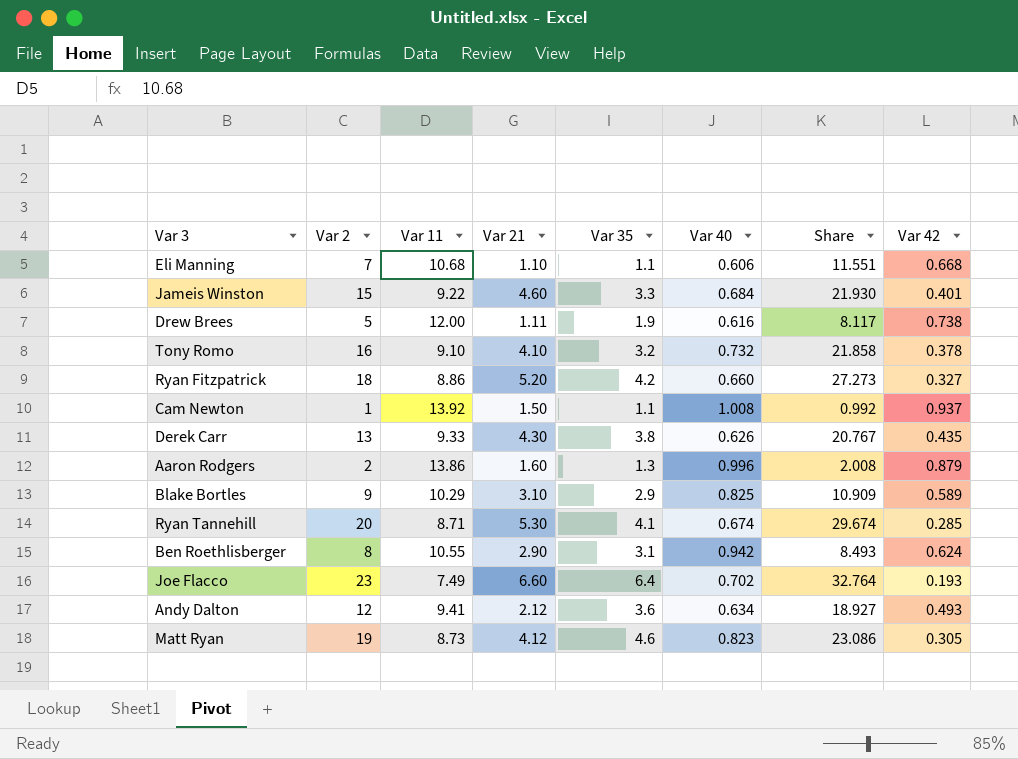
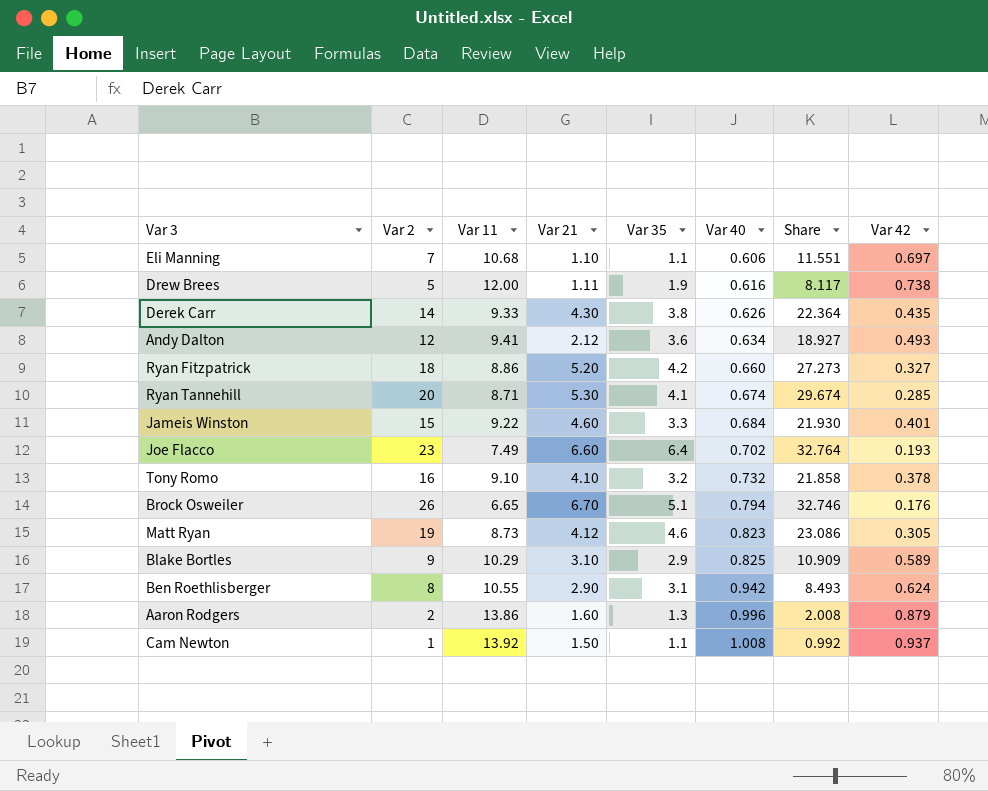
row order: none -> Var 40 ascending
Eli Manning | Var 42: 0.668 -> 0.697
Derek Carr | Var 2: 13 -> 14
Derek Carr | Share: 20.767 -> 22.364
row Brock Osweiler: none -> 26 | 6.65 | 6.70 | 5.1 | 0.794 | 32.746 | 0.176

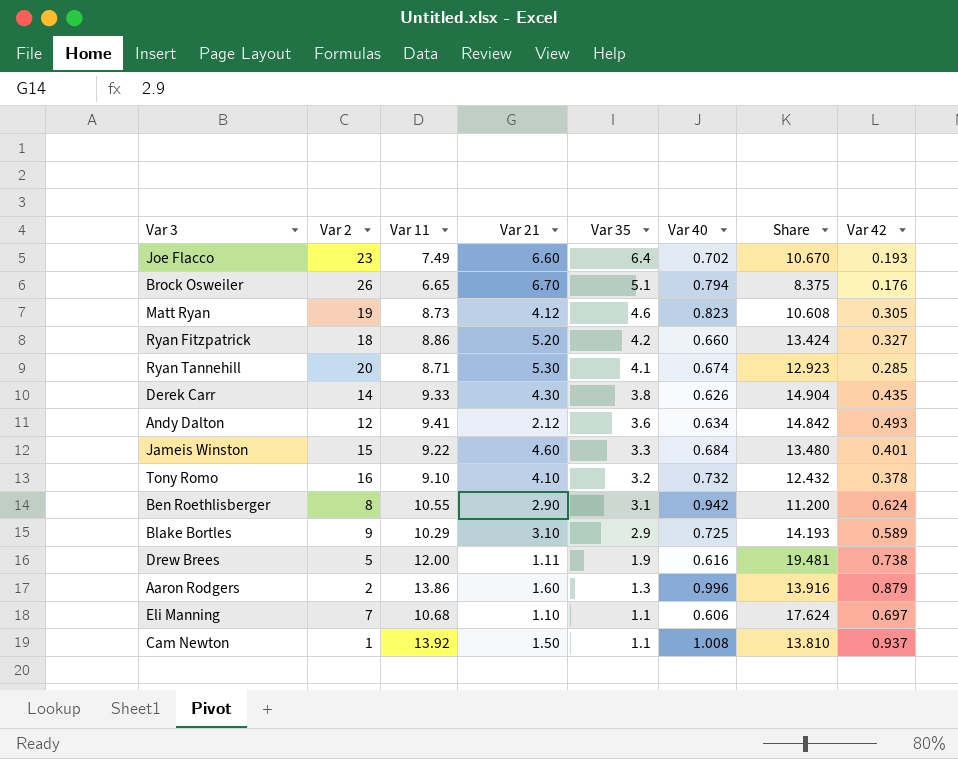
row order: Var 40 ascending -> Var 35 descending
column Share | formula: [Var 2] / [Var 40] -> [Var 11] / [Var 40]
Blake Bortles | Var 40: 0.825 -> 0.725

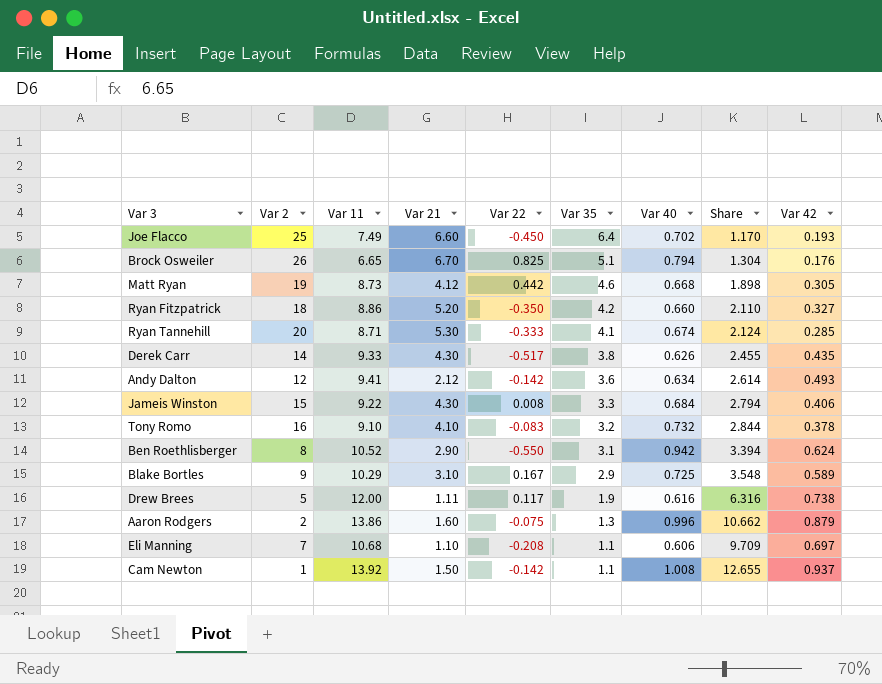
column Var 22 | position: none -> 5
column Share | formula: [Var 11] / [Var 40] -> [Var 11] / [Var 35]
Joe Flacco | Var 2: 23 -> 25
Matt Ryan | Var 40: 0.823 -> 0.668
Jameis Winston | Var 21: 4.60 -> 4.30
Jameis Winston | Var 42: 0.401 -> 0.406
Ben Roethlisberger | Var 11: 10.55 -> 10.52

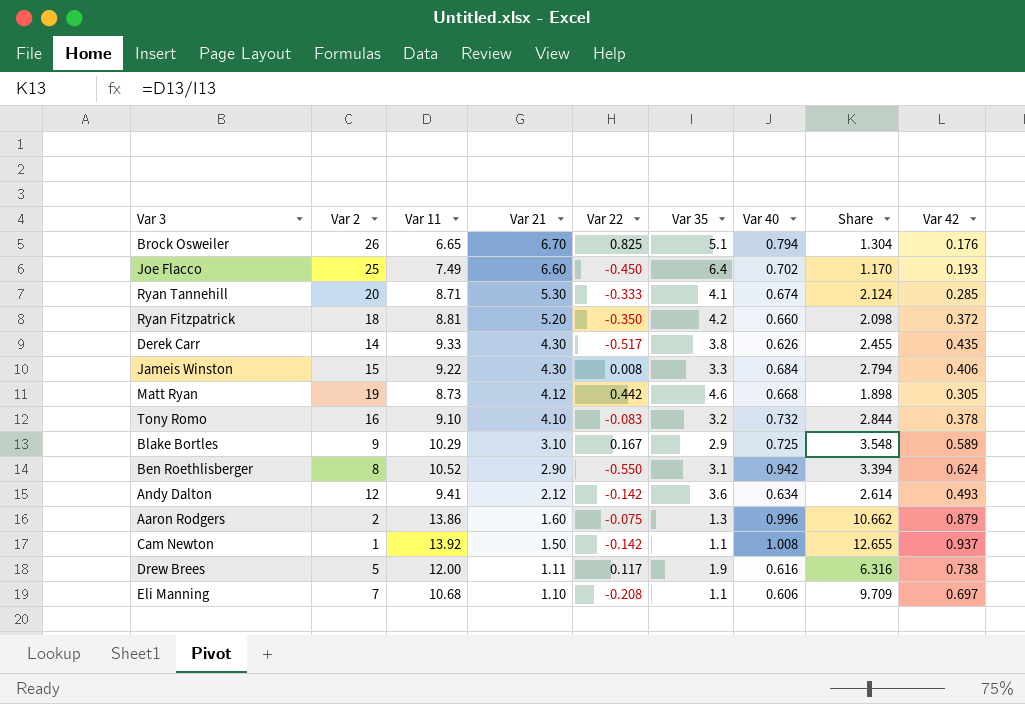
row order: Var 35 descending -> Var 21 descending
Ryan Fitzpatrick | Var 11: 8.86 -> 8.81
Ryan Fitzpatrick | Share: 2.110 -> 2.098
Ryan Fitzpatrick | Var 42: 0.327 -> 0.372

